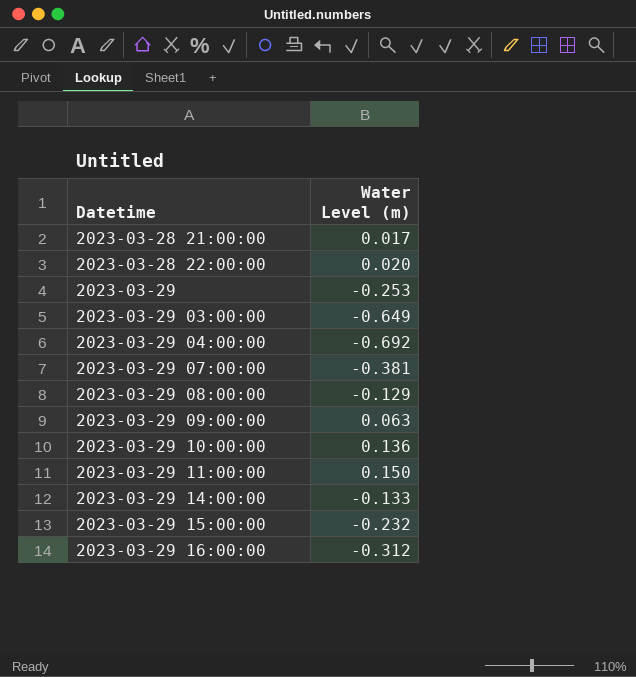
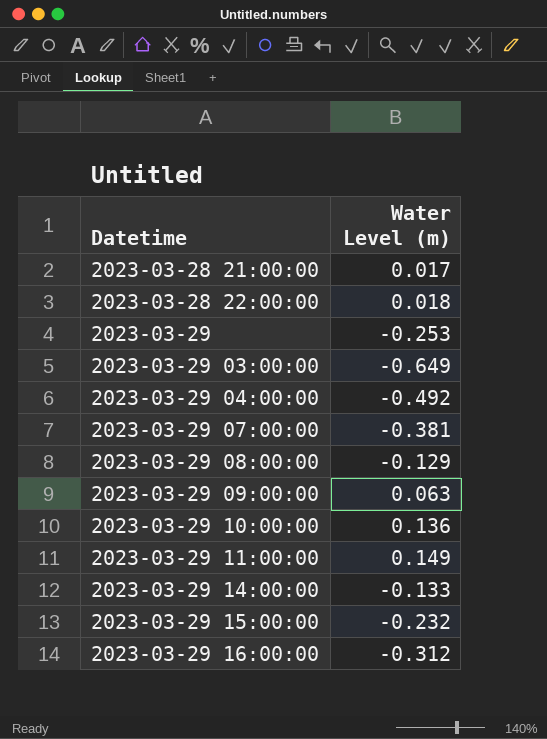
2023-03-28 22:00:00 | Water Level (m): 0.020 -> 0.018
2023-03-29 04:00:00 | Water Level (m): -0.692 -> -0.492
2023-03-29 11:00:00 | Water Level (m): 0.150 -> 0.149

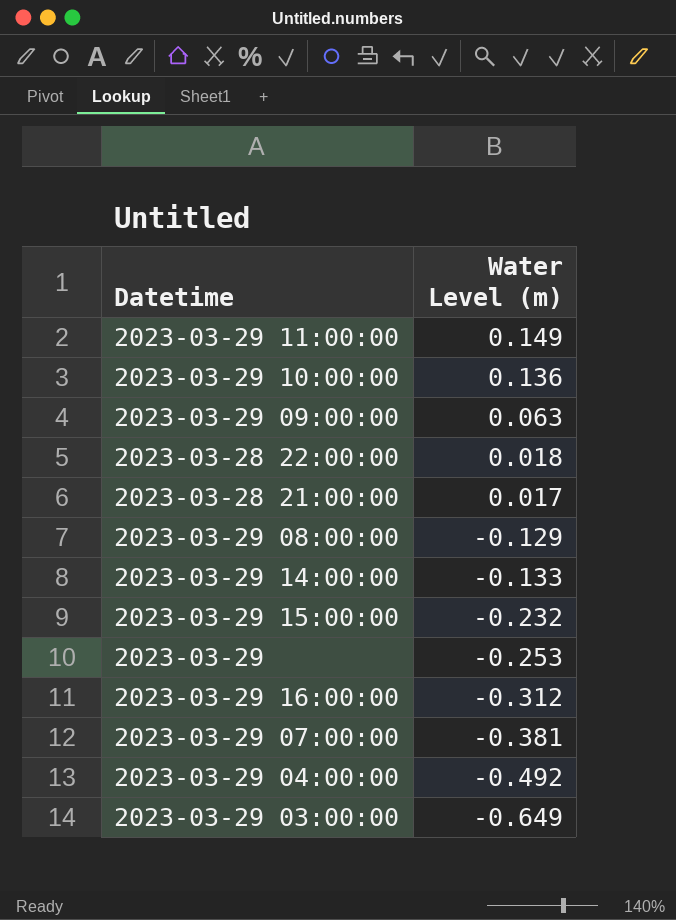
row order: Datetime ascending -> Water Level (m) descending

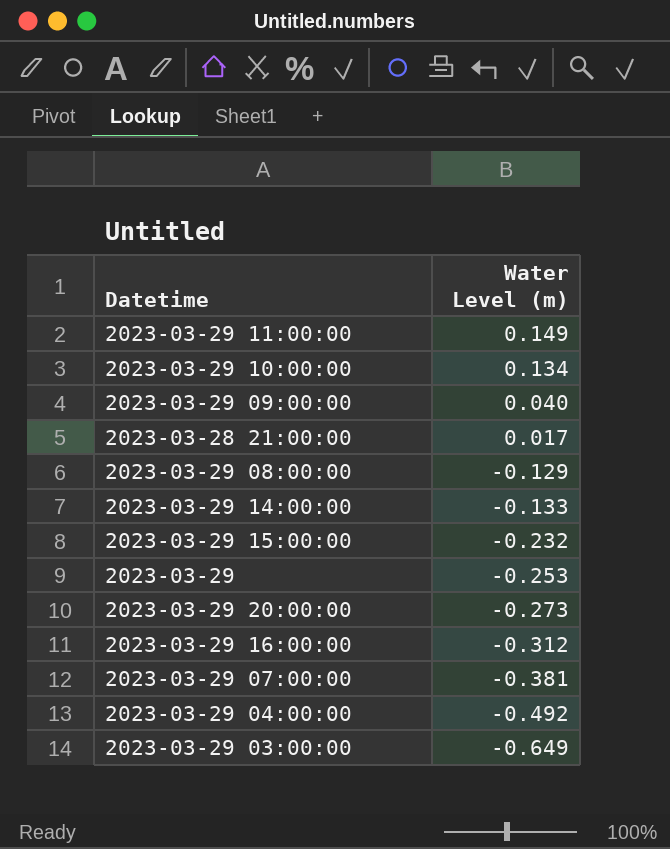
row 2023-03-28 22:00:00: 0.018 -> none
2023-03-29 10:00:00 | Water Level (m): 0.136 -> 0.134
2023-03-29 09:00:00 | Water Level (m): 0.063 -> 0.040
row 2023-03-29 20:00:00: none -> -0.273

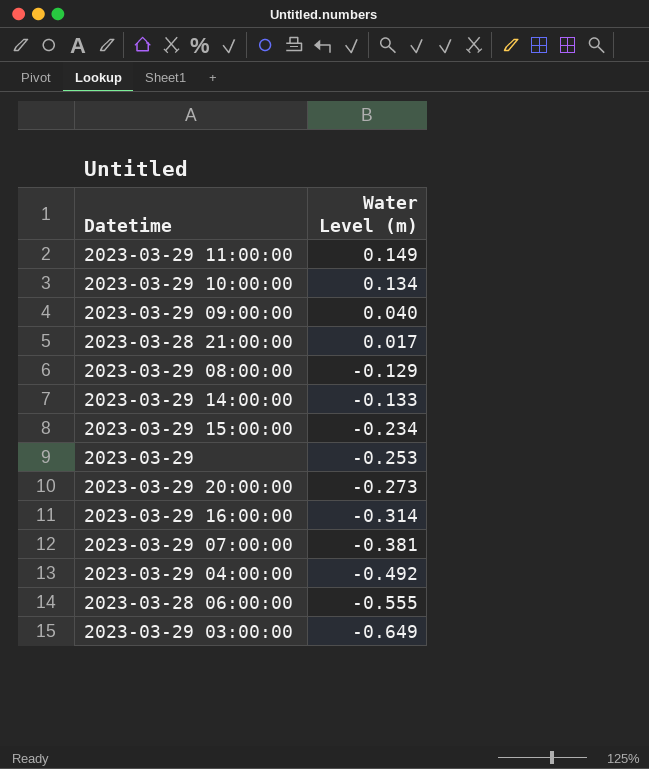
2023-03-29 15:00:00 | Water Level (m): -0.232 -> -0.234
2023-03-29 16:00:00 | Water Level (m): -0.312 -> -0.314
row 2023-03-28 06:00:00: none -> -0.555

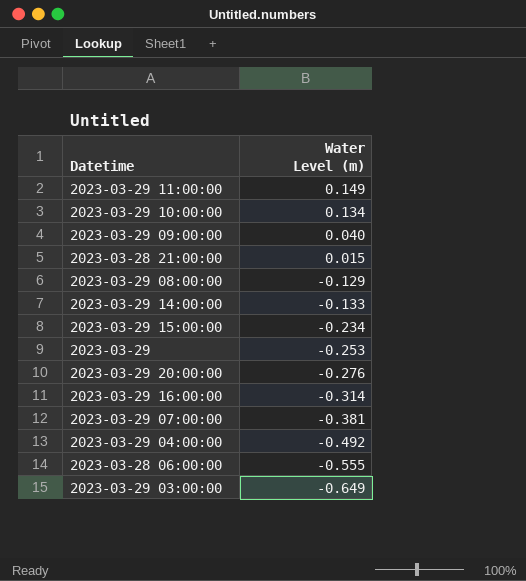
2023-03-28 21:00:00 | Water Level (m): 0.017 -> 0.015
2023-03-29 20:00:00 | Water Level (m): -0.273 -> -0.276

